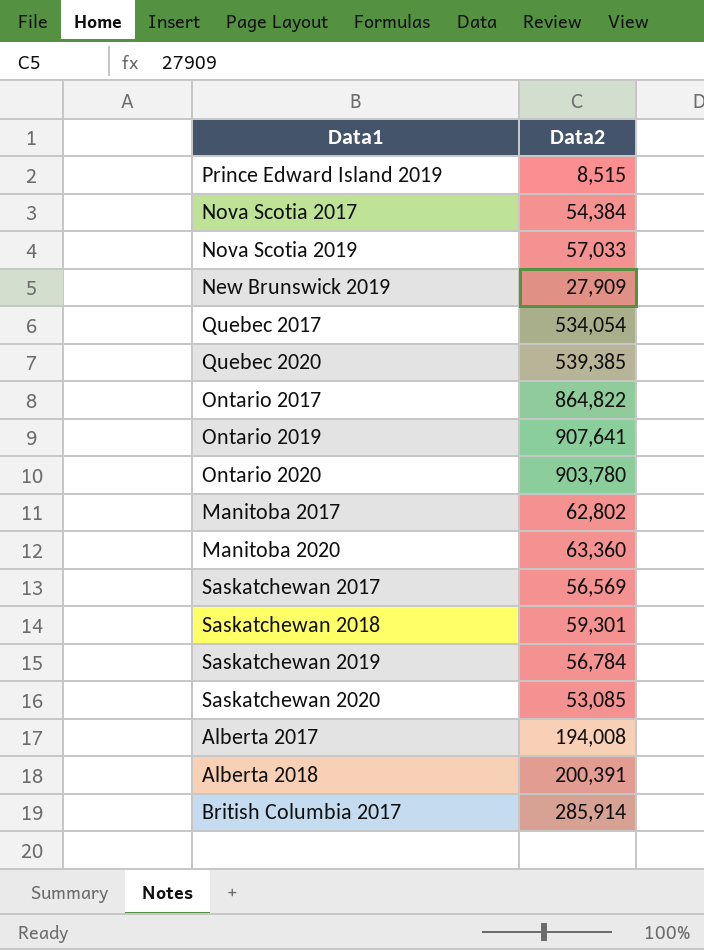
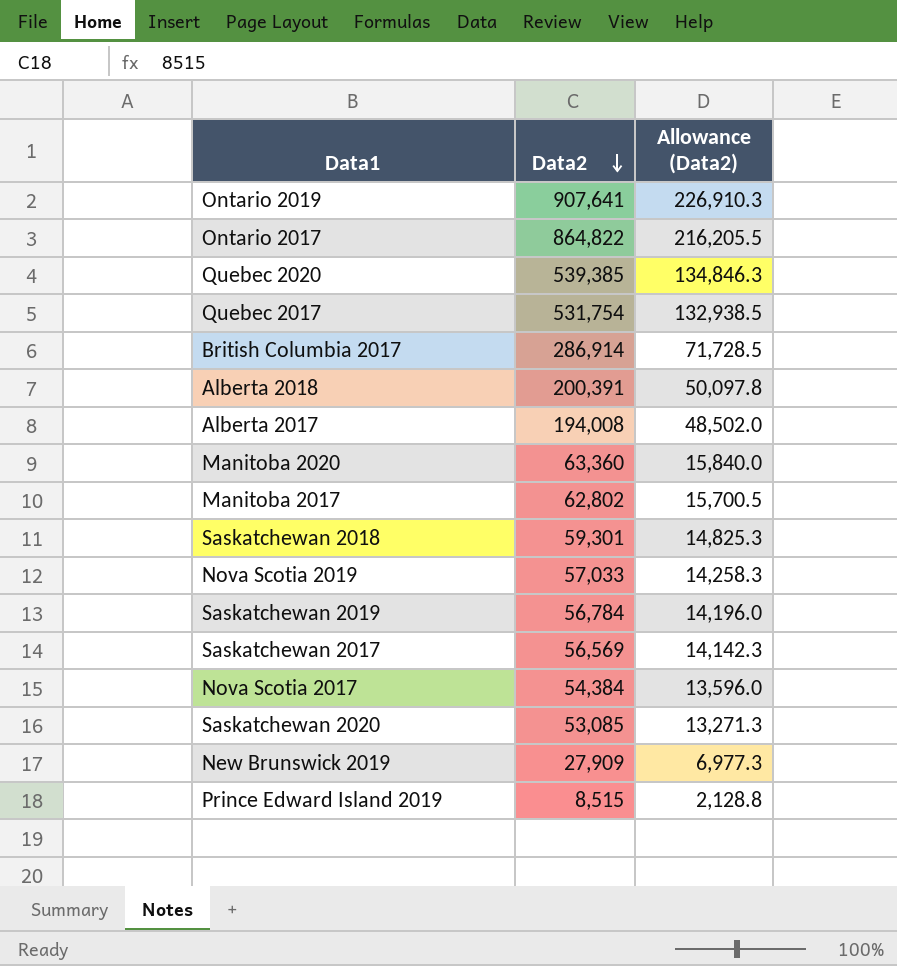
row order: none -> Data2 descending
column Allowance (Data2) | formula: none -> [Data2] * 0.25
row Ontario 2020: 903,780 -> none
Quebec 2017 | Data2: 534,054 -> 531,754
British Columbia 2017 | Data2: 285,914 -> 286,914

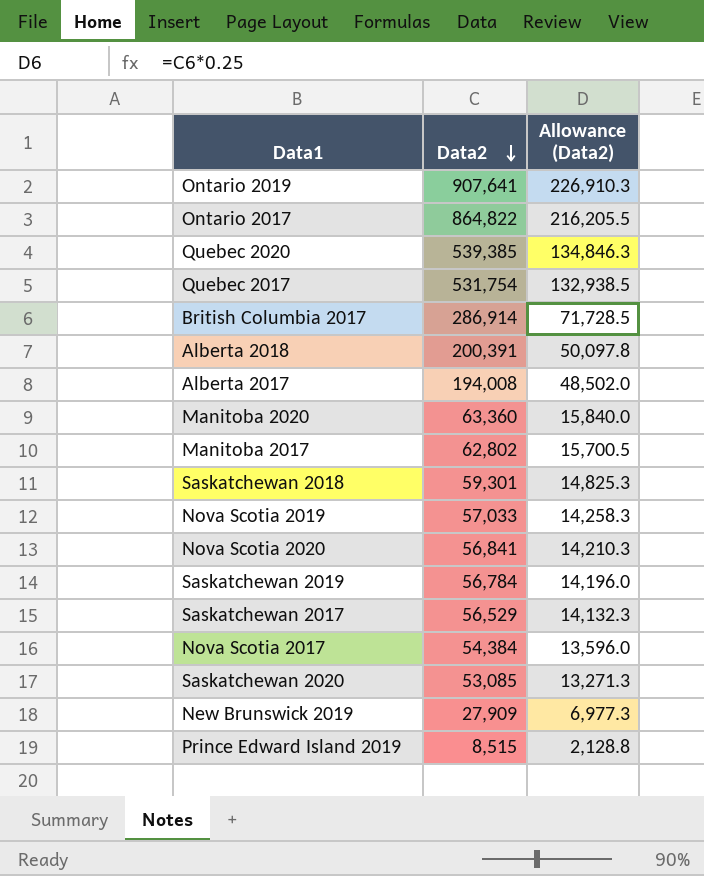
row Nova Scotia 2020: none -> 56,841 | 14,210.3
Saskatchewan 2017 | Data2: 56,569 -> 56,529
Saskatchewan 2017 | Allowance (Data2): 14,142.3 -> 14,132.3

